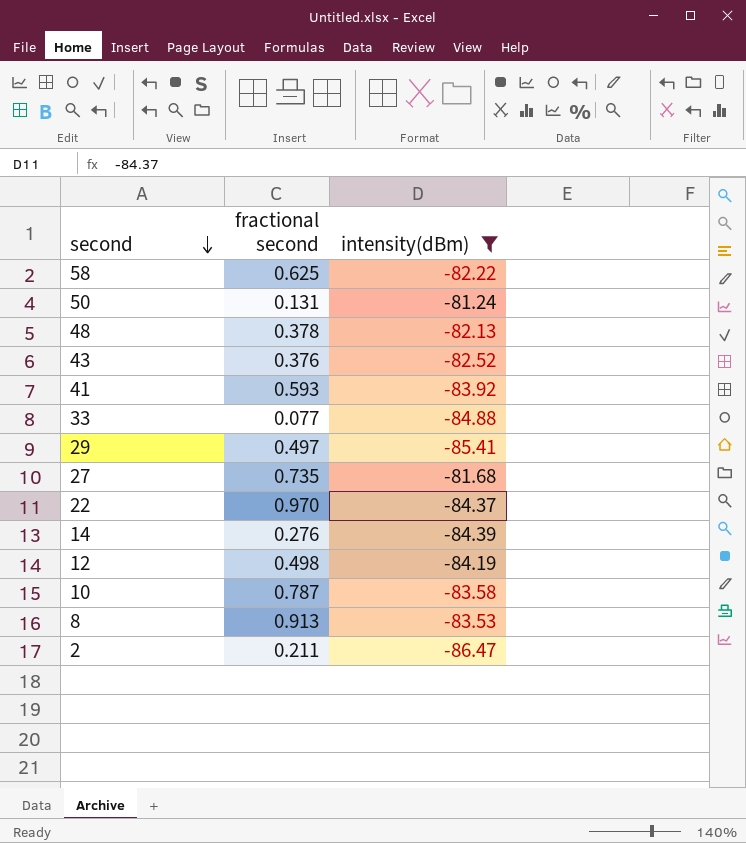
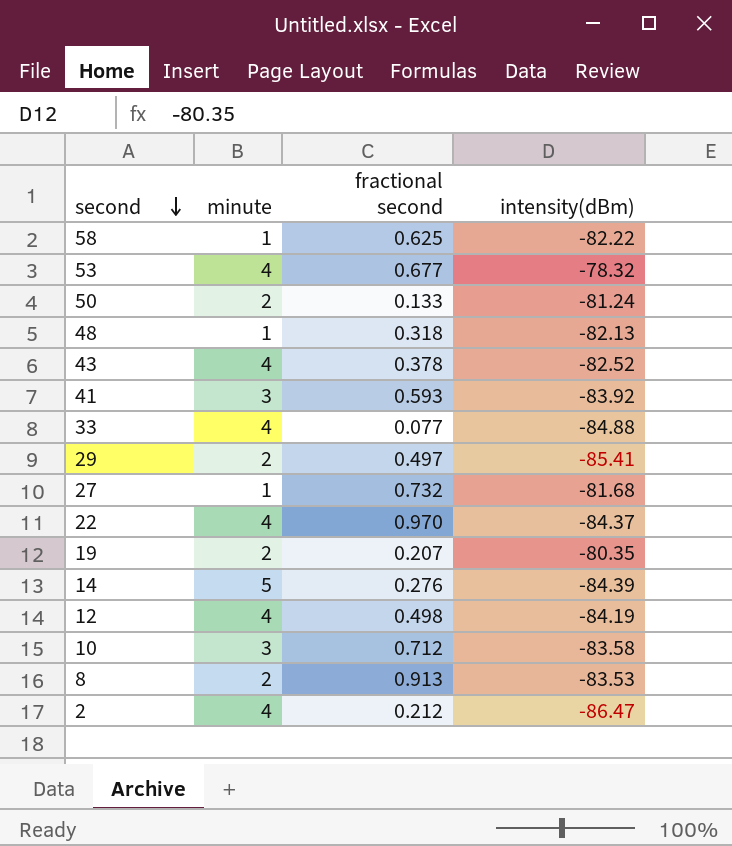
filter: intensity(dBm) <= -81.24 -> none
column minute | position: none -> 2
50 | fractional second: 0.131 -> 0.133
48 | fractional second: 0.378 -> 0.318
43 | fractional second: 0.376 -> 0.378
27 | fractional second: 0.735 -> 0.732
10 | fractional second: 0.787 -> 0.712
2 | fractional second: 0.211 -> 0.212

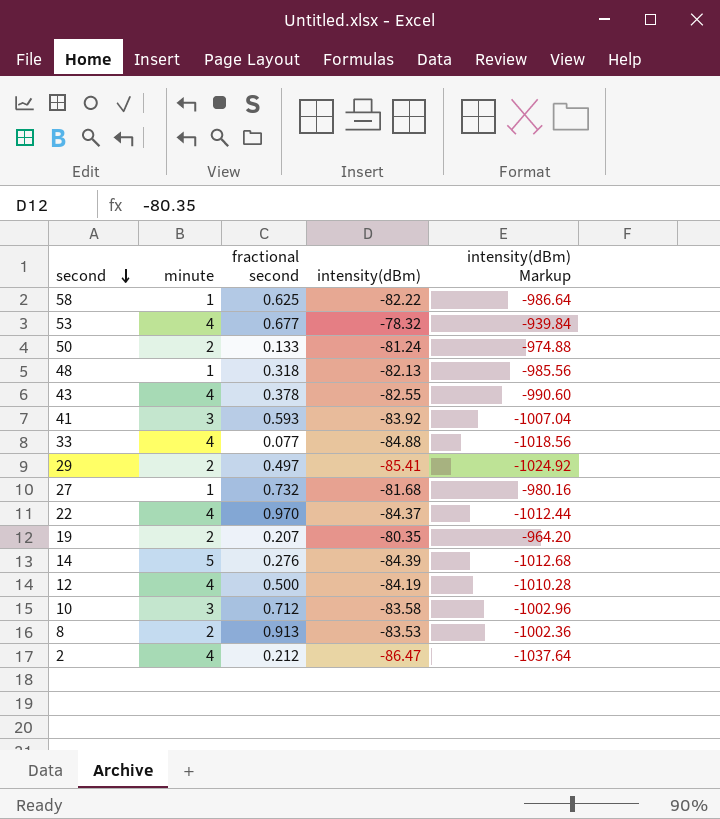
column intensity(dBm) Markup | formula: none -> [intensity(dBm)] * 12
43 | intensity(dBm): -82.52 -> -82.55
12 | fractional second: 0.498 -> 0.500

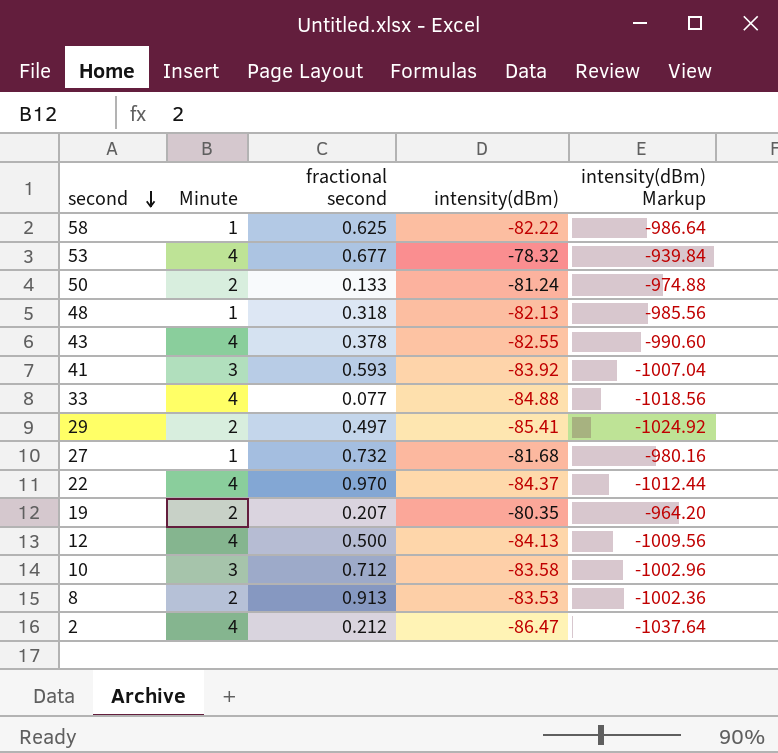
column name: minute -> Minute
row 14: 5 | 0.276 | -84.39 | -1012.68 -> none
12 | intensity(dBm): -84.19 -> -84.13
12 | intensity(dBm) Markup: -1010.28 -> -1009.56

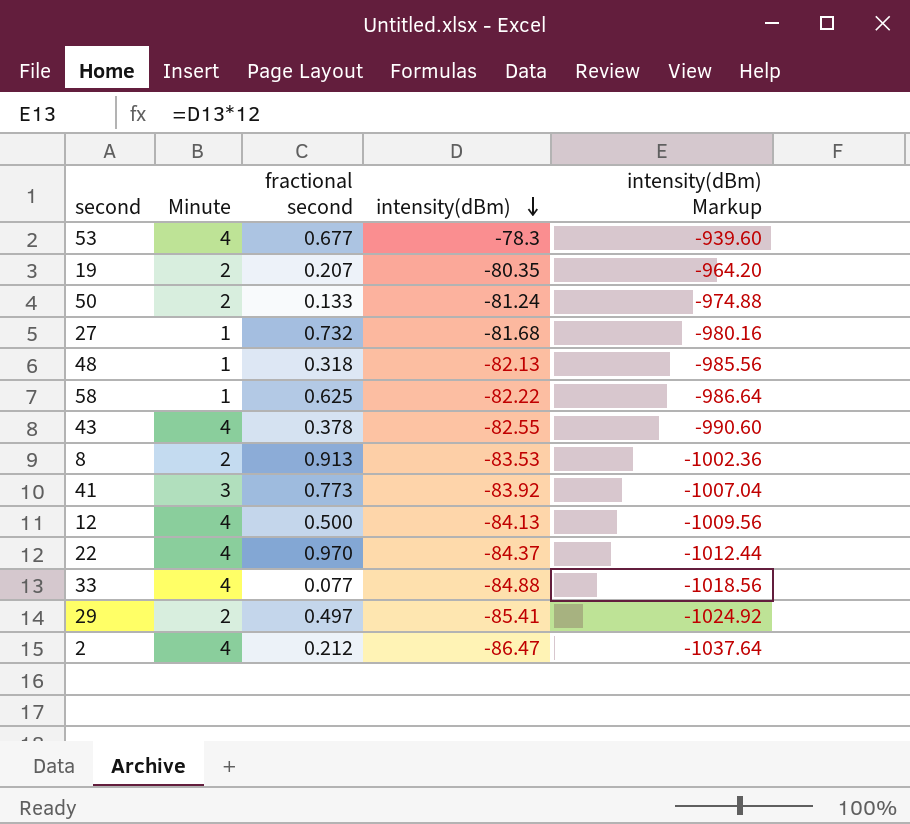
row order: second descending -> intensity(dBm) descending
row 10: 3 | 0.712 | -83.58 | -1002.96 -> none
53 | intensity(dBm): -78.32 -> -78.3
53 | intensity(dBm) Markup: -939.84 -> -939.60
41 | fractional second: 0.593 -> 0.773

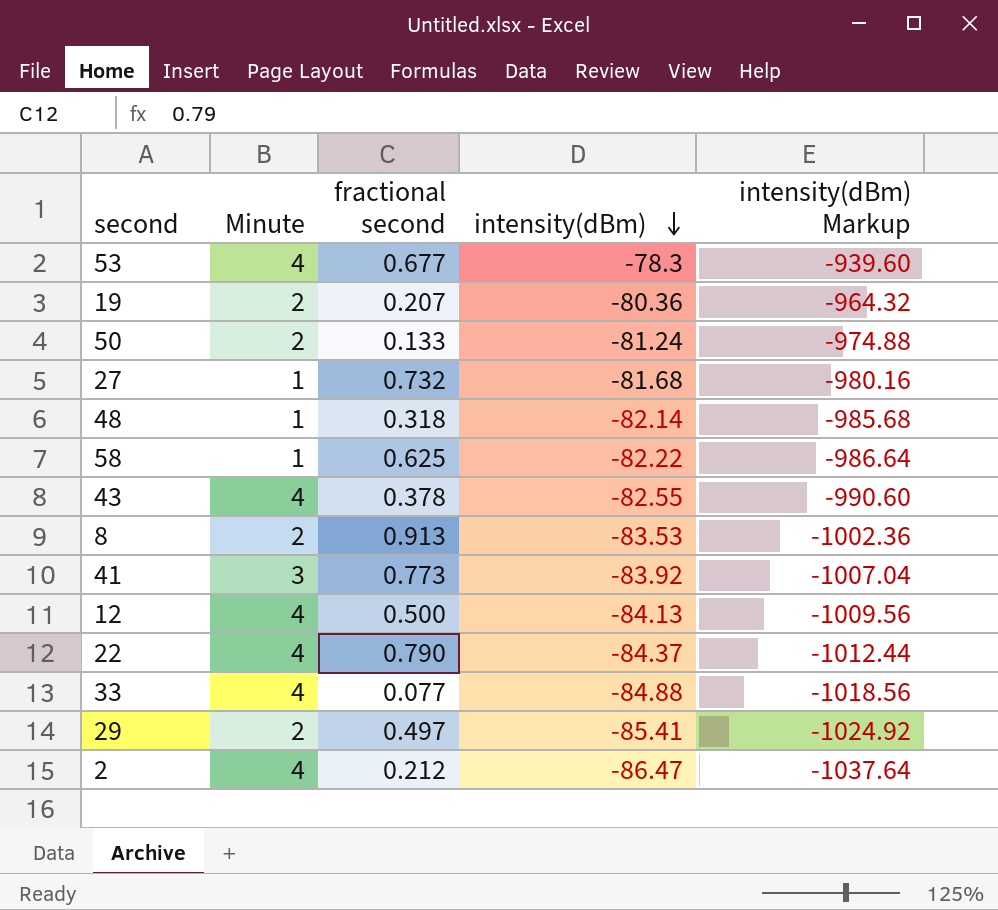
19 | intensity(dBm): -80.35 -> -80.36
19 | intensity(dBm) Markup: -964.20 -> -964.32
48 | intensity(dBm): -82.13 -> -82.14
48 | intensity(dBm) Markup: -985.56 -> -985.68
22 | fractional second: 0.970 -> 0.790

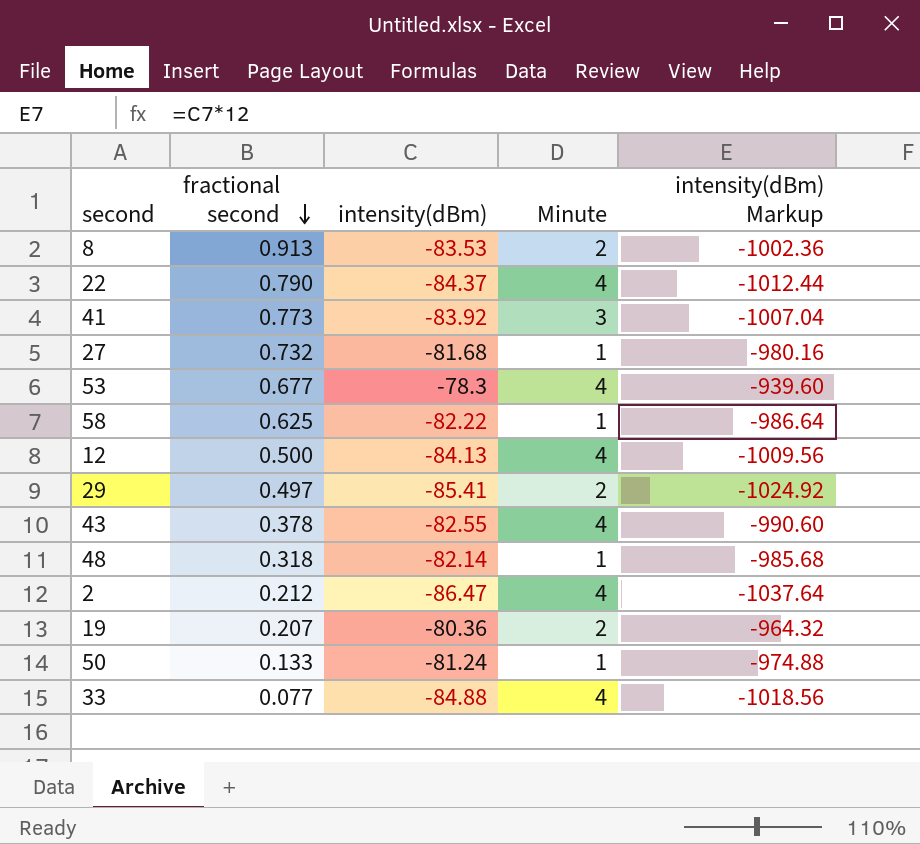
row order: intensity(dBm) descending -> fractional second descending
column Minute | position: 2 -> 4
50 | Minute: 2 -> 1

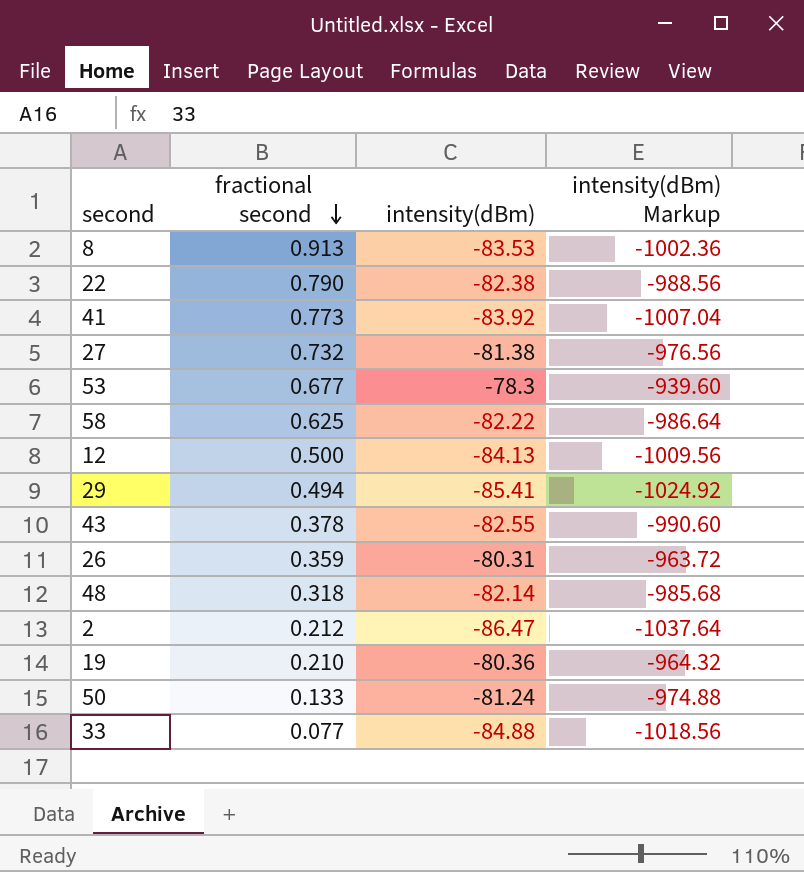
column Minute | position: 4 -> none
22 | intensity(dBm): -84.37 -> -82.38
22 | intensity(dBm) Markup: -1012.44 -> -988.56
27 | intensity(dBm): -81.68 -> -81.38
27 | intensity(dBm) Markup: -980.16 -> -976.56
29 | fractional second: 0.497 -> 0.494
row 26: none -> 0.359 | -80.31 | -963.72
19 | fractional second: 0.207 -> 0.210

